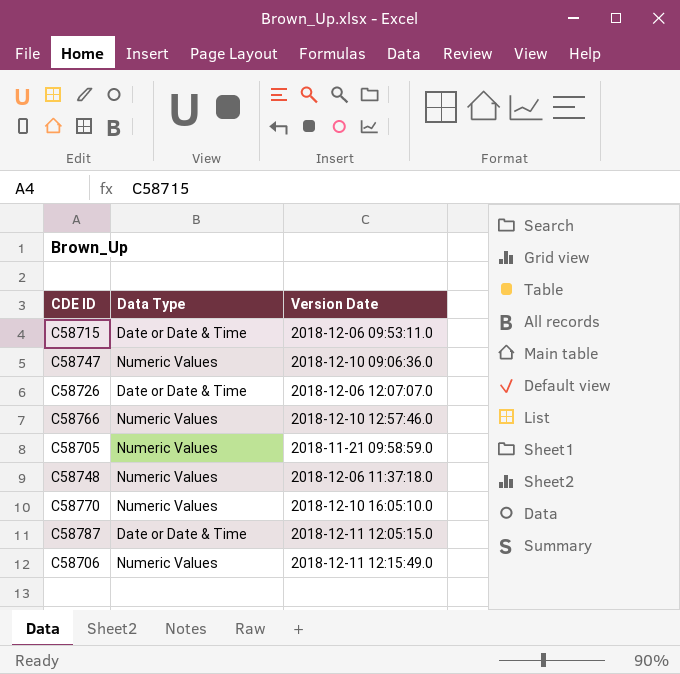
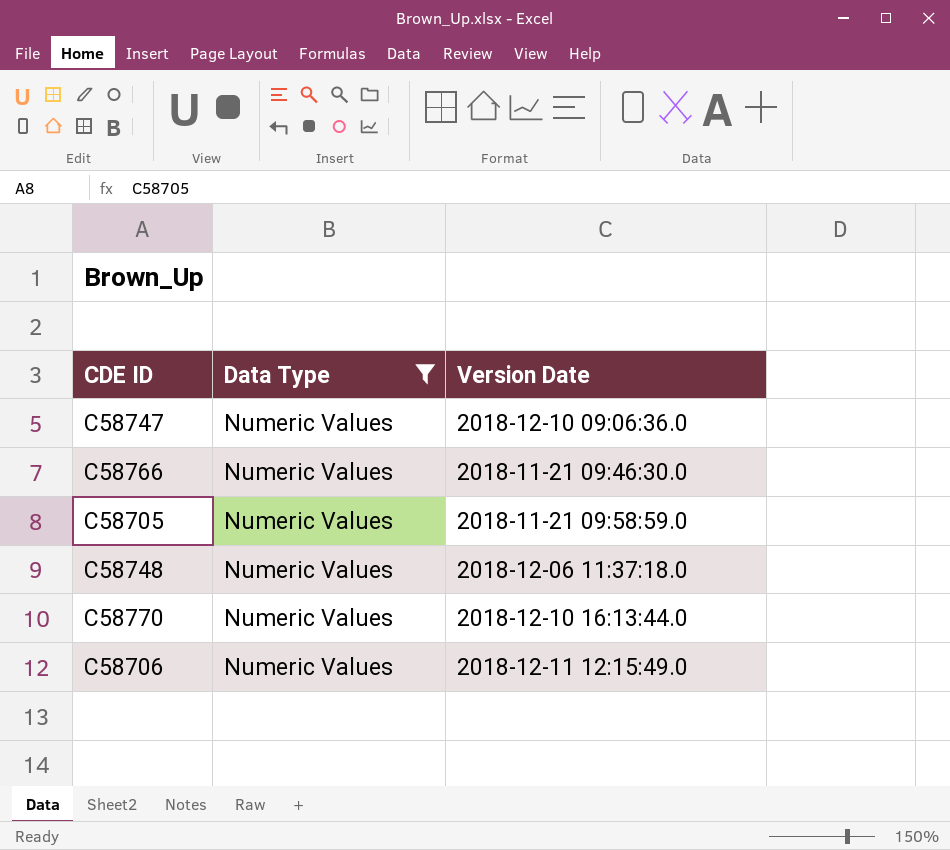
filter: none -> Data Type = Numeric Values
C58766 | Version Date: 2018-12-10 12:57:46.0 -> 2018-11-21 09:46:30.0
C58770 | Version Date: 2018-12-10 16:05:10.0 -> 2018-12-10 16:13:44.0

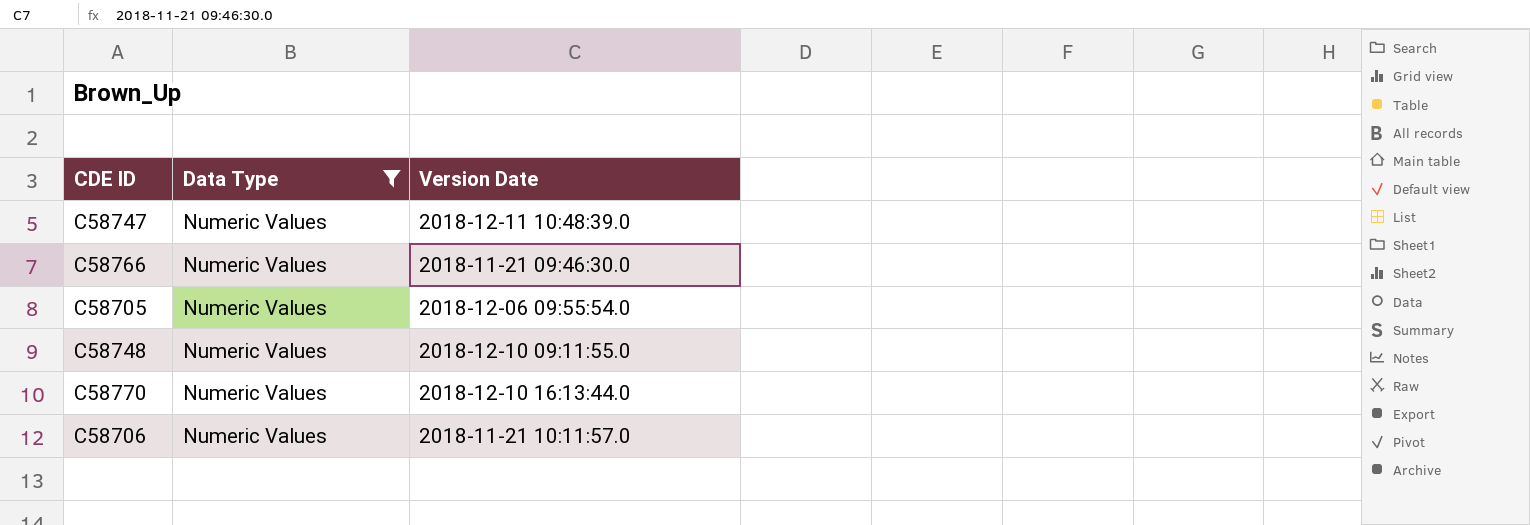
C58747 | Version Date: 2018-12-10 09:06:36.0 -> 2018-12-11 10:48:39.0
C58705 | Version Date: 2018-11-21 09:58:59.0 -> 2018-12-06 09:55:54.0
C58748 | Version Date: 2018-12-06 11:37:18.0 -> 2018-12-10 09:11:55.0
C58706 | Version Date: 2018-12-11 12:15:49.0 -> 2018-11-21 10:11:57.0

